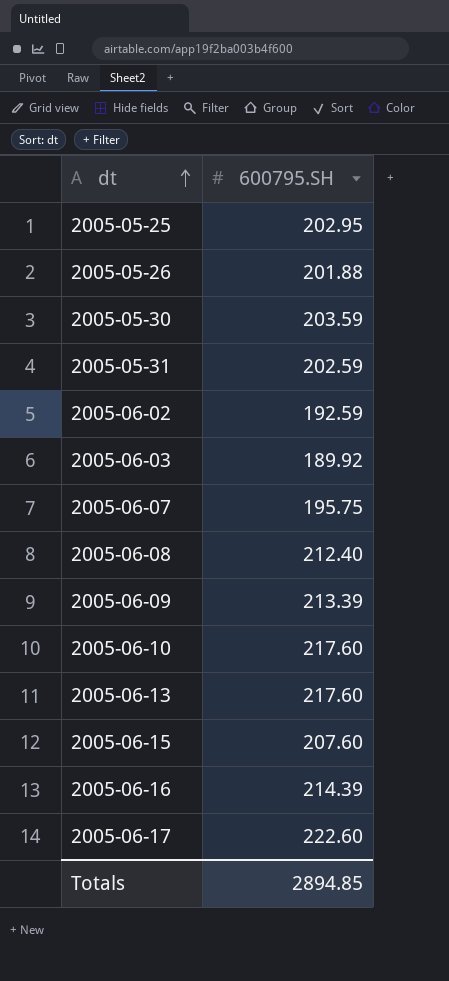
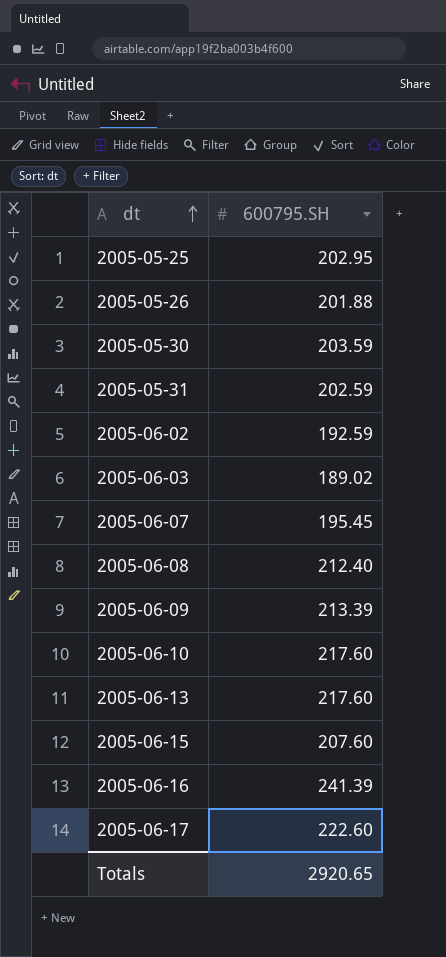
2005-06-03 | 600795.SH: 189.92 -> 189.02
2005-06-07 | 600795.SH: 195.75 -> 195.45
2005-06-16 | 600795.SH: 214.39 -> 241.39
Totals | 600795.SH: 2894.85 -> 2920.65

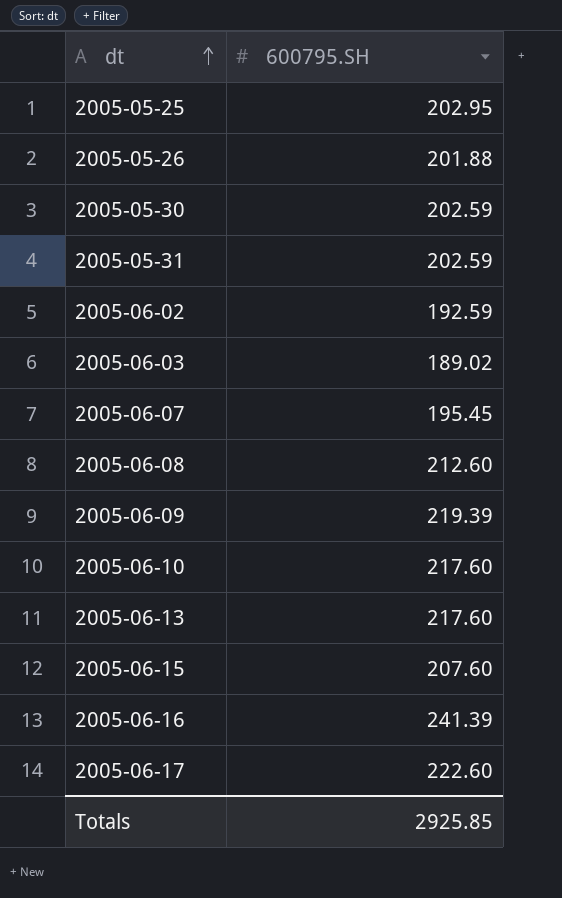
2005-05-30 | 600795.SH: 203.59 -> 202.59
2005-06-08 | 600795.SH: 212.40 -> 212.60
2005-06-09 | 600795.SH: 213.39 -> 219.39
Totals | 600795.SH: 2920.65 -> 2925.85

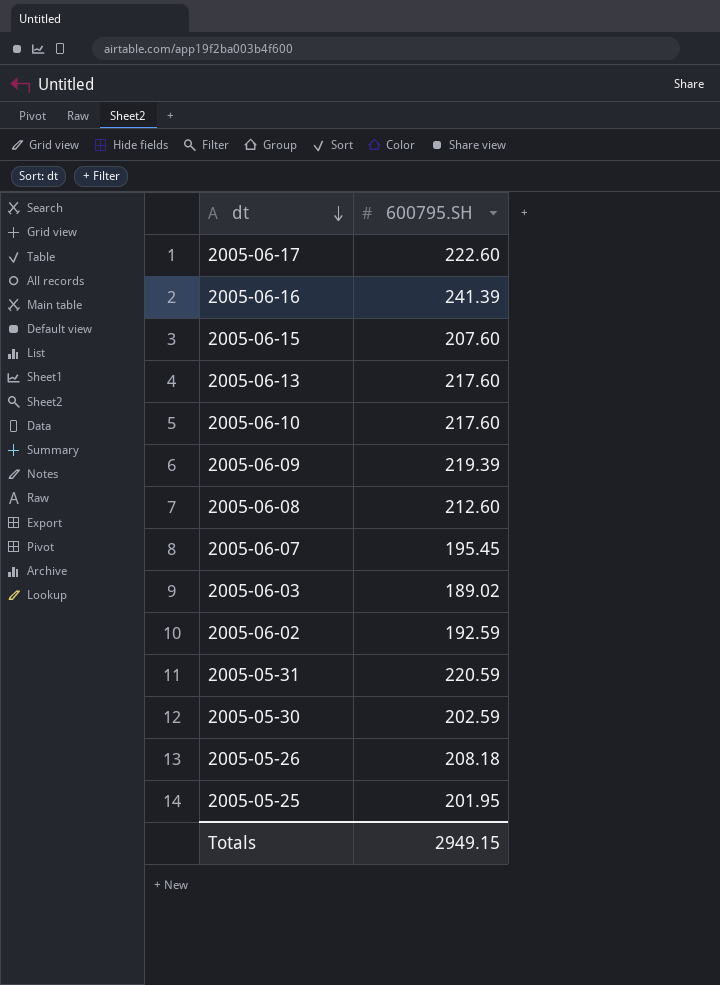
row order: dt ascending -> dt descending
2005-05-31 | 600795.SH: 202.59 -> 220.59
2005-05-26 | 600795.SH: 201.88 -> 208.18
2005-05-25 | 600795.SH: 202.95 -> 201.95
Totals | 600795.SH: 2925.85 -> 2949.15

